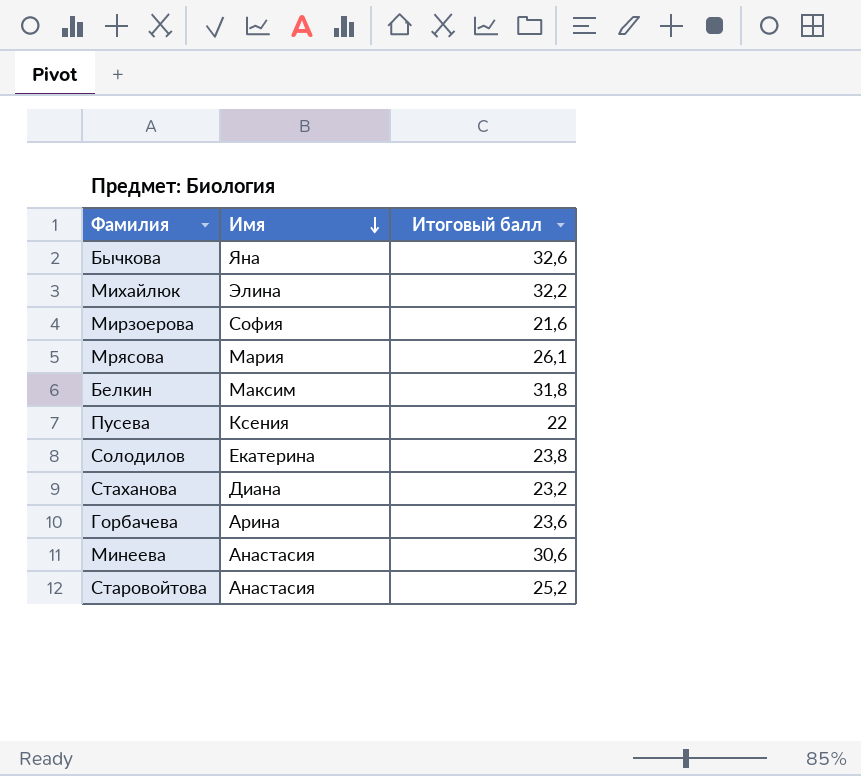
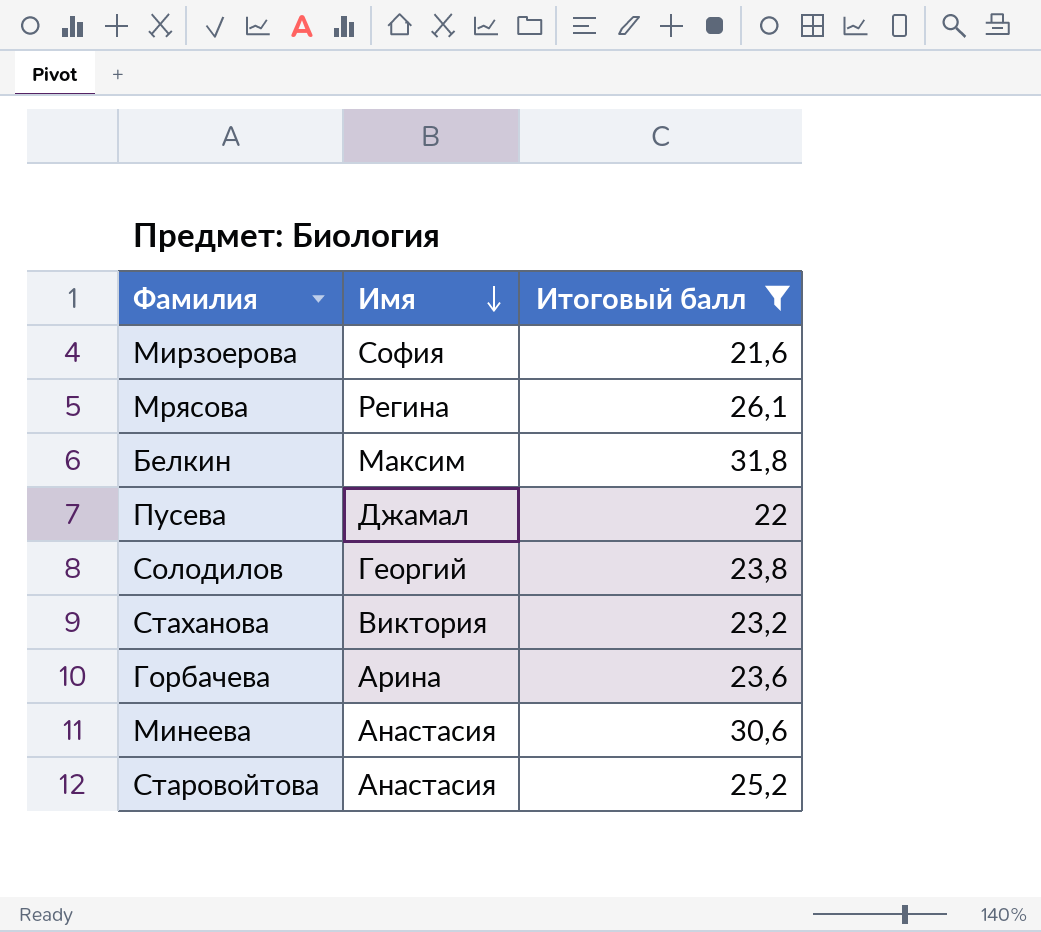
filter: none -> Итоговый балл <= 31,8
Мрясова | Имя: Мария -> Регина
Пусева | Имя: Ксения -> Джамал
Солодилов | Имя: Екатерина -> Георгий
Стаханова | Имя: Диана -> Виктория

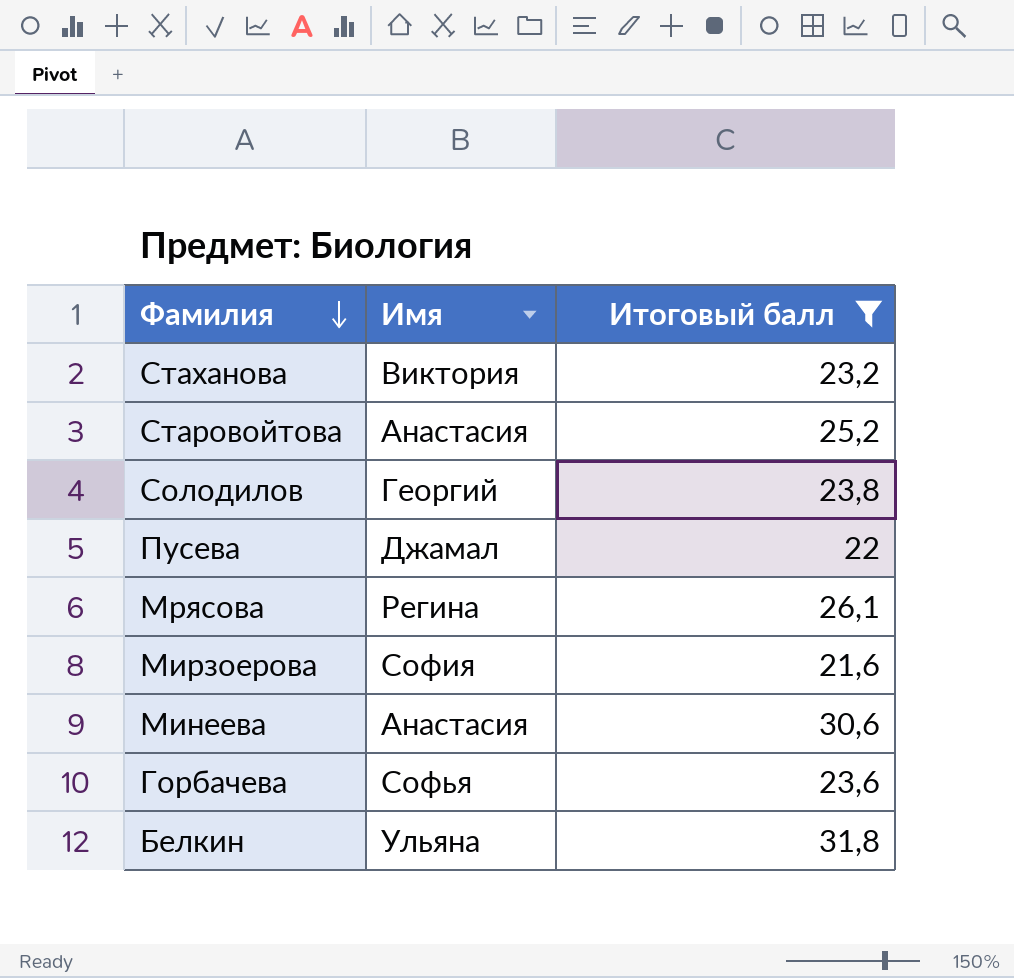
row order: Имя descending -> Фамилия descending
Горбачева | Имя: Арина -> Софья
Белкин | Имя: Максим -> Ульяна

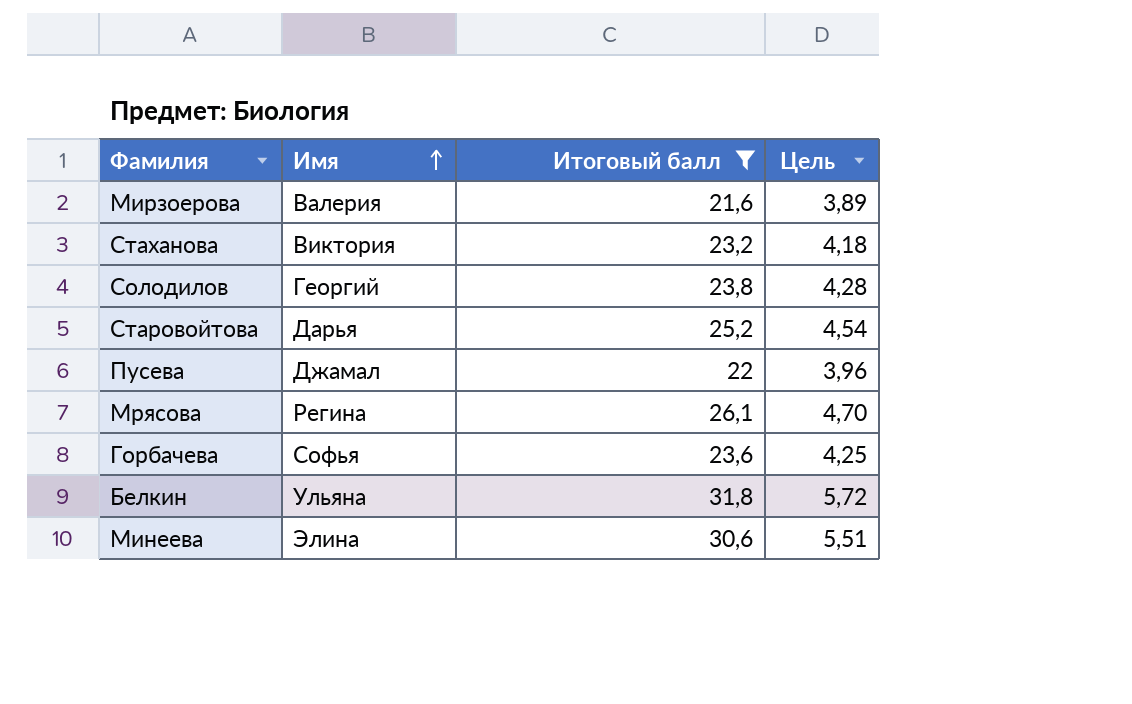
row order: Фамилия descending -> Имя ascending
column Цель | formula: none -> [Итоговый балл] * 0,18
Мирзоерова | Имя: София -> Валерия
Старовойтова | Имя: Анастасия -> Дарья
Минеева | Имя: Анастасия -> Элина

